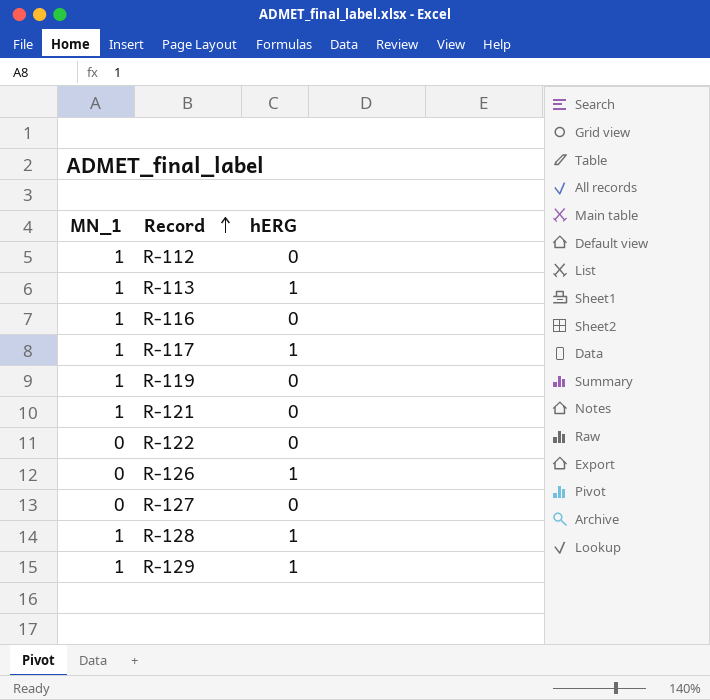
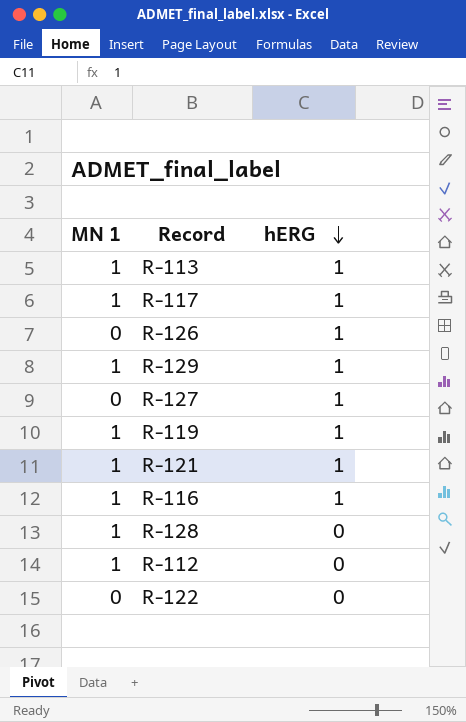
row order: Record ascending -> hERG descending
column name: MN_1 -> MN 1
R-127 | hERG: 0 -> 1
R-119 | hERG: 0 -> 1
R-121 | hERG: 0 -> 1
R-116 | hERG: 0 -> 1
R-128 | hERG: 1 -> 0

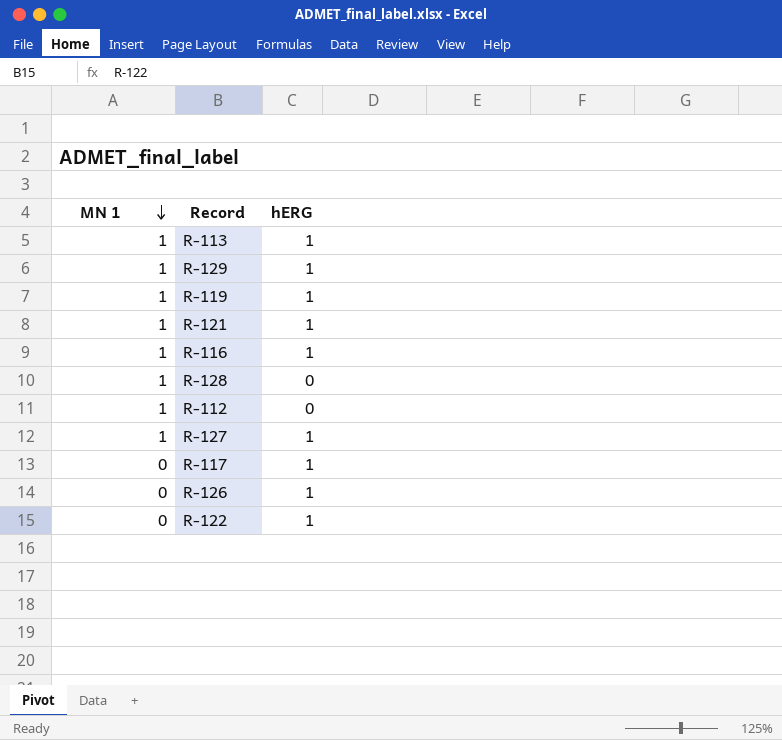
row order: hERG descending -> MN 1 descending
R-127 | MN 1: 0 -> 1
R-117 | MN 1: 1 -> 0
R-122 | hERG: 0 -> 1

